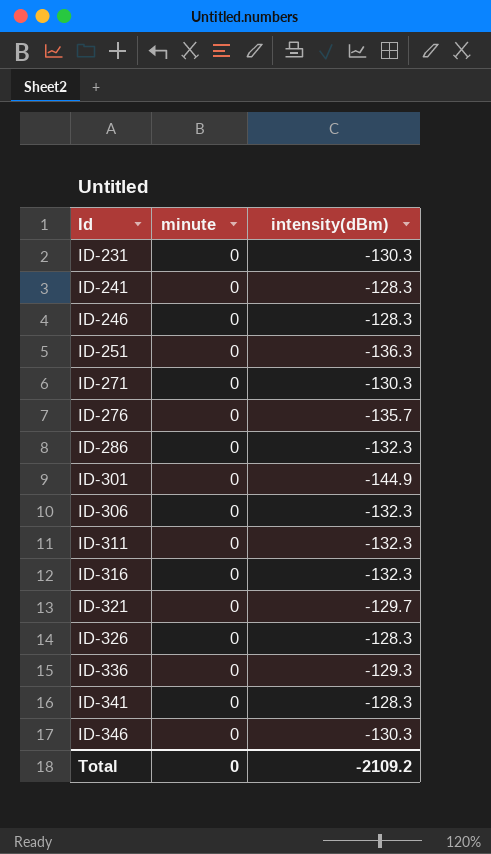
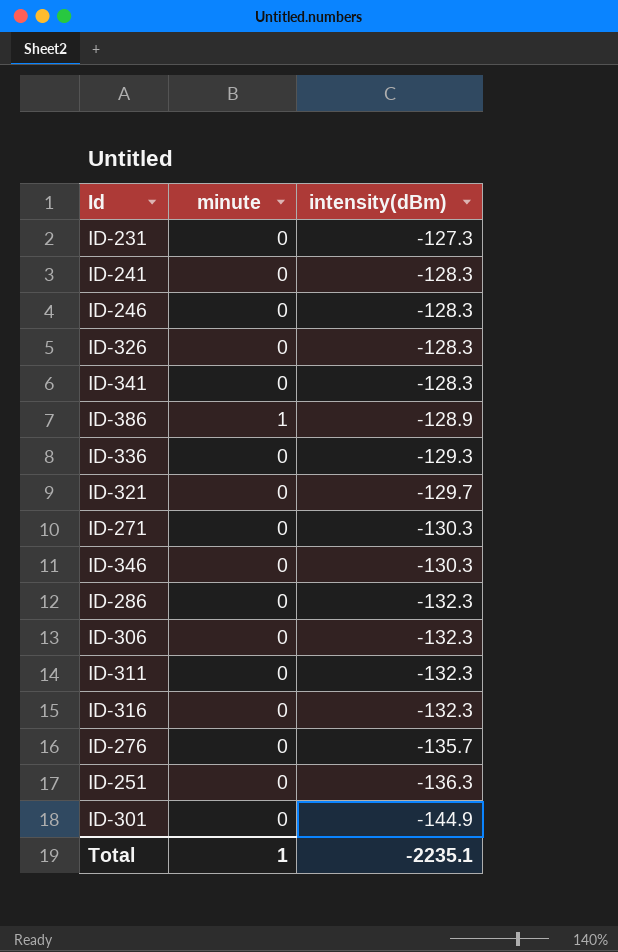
row order: Id ascending -> intensity(dBm) descending
ID-231 | intensity(dBm): -130.3 -> -127.3
row ID-386: none -> 1 | -128.9
Total | minute: 0 -> 1
Total | intensity(dBm): -2109.2 -> -2235.1

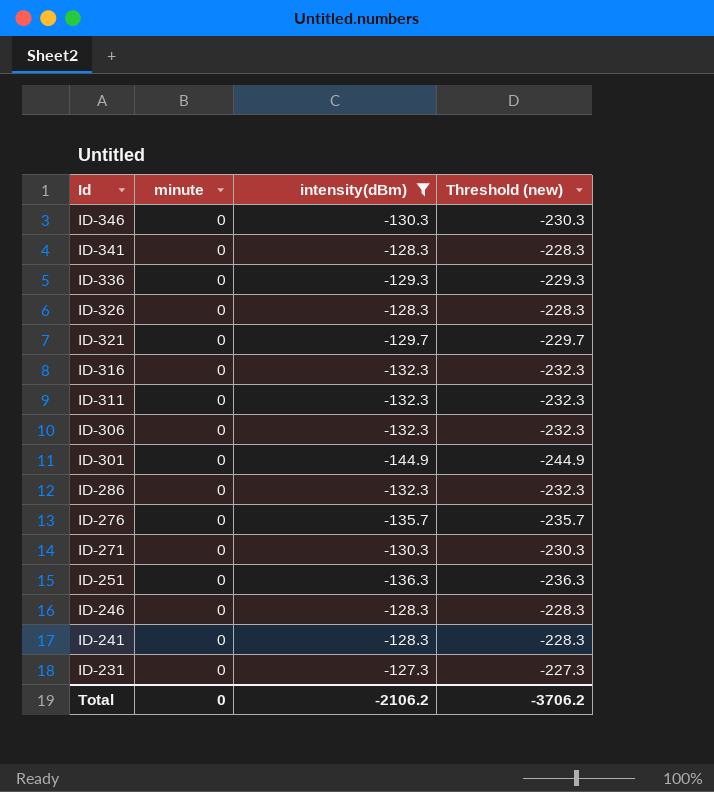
filter: none -> intensity(dBm) != -128.9
row order: intensity(dBm) descending -> Id descending
column Threshold (new) | formula: none -> [intensity(dBm)] - 100
Total | minute: 1 -> 0
Total | intensity(dBm): -2235.1 -> -2106.2

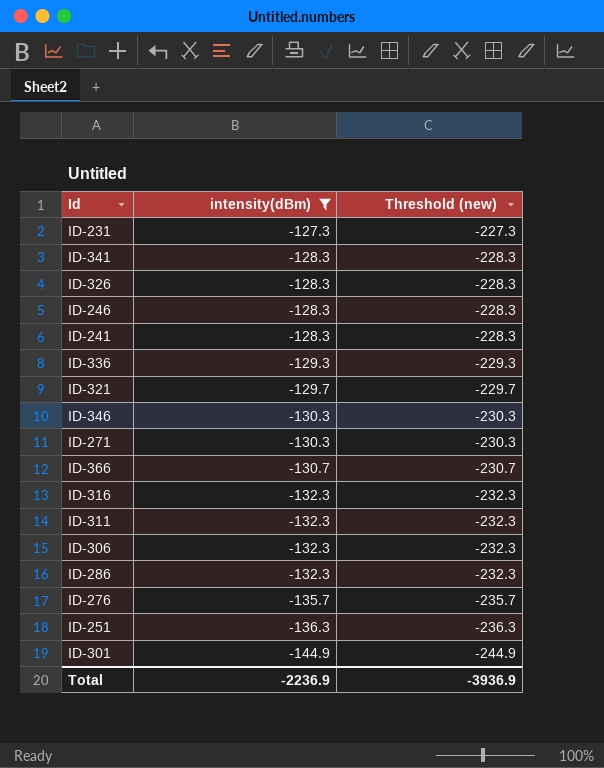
row order: Id descending -> intensity(dBm) descending
column minute | position: 2 -> none
row ID-366: none -> -130.7 | -230.7
Total | intensity(dBm): -2106.2 -> -2236.9
Total | Threshold (new): -3706.2 -> -3936.9

